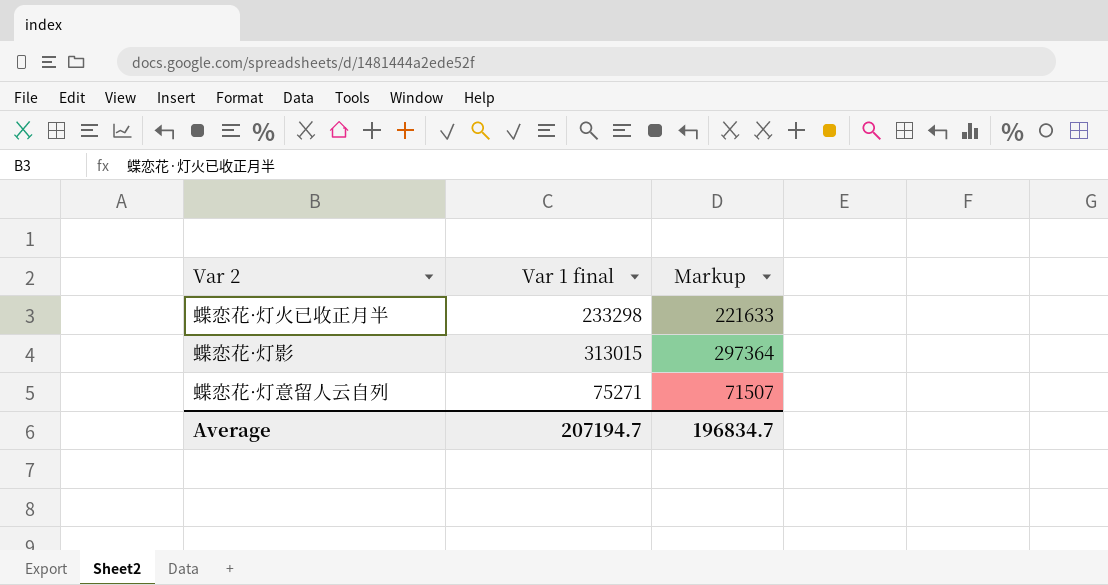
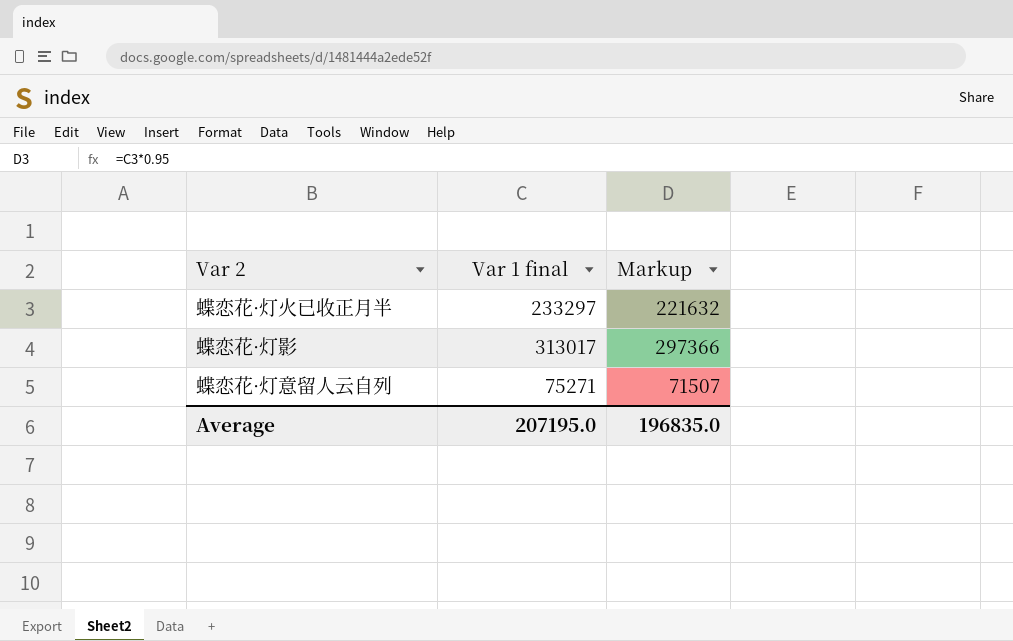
蝶恋花·灯火已收正月半 | Var 1 final: 233298 -> 233297
蝶恋花·灯火已收正月半 | Markup: 221633 -> 221632
蝶恋花·灯影 | Var 1 final: 313015 -> 313017
蝶恋花·灯影 | Markup: 297364 -> 297366
Average | Var 1 final: 207194.7 -> 207195.0
Average | Markup: 196834.7 -> 196835.0

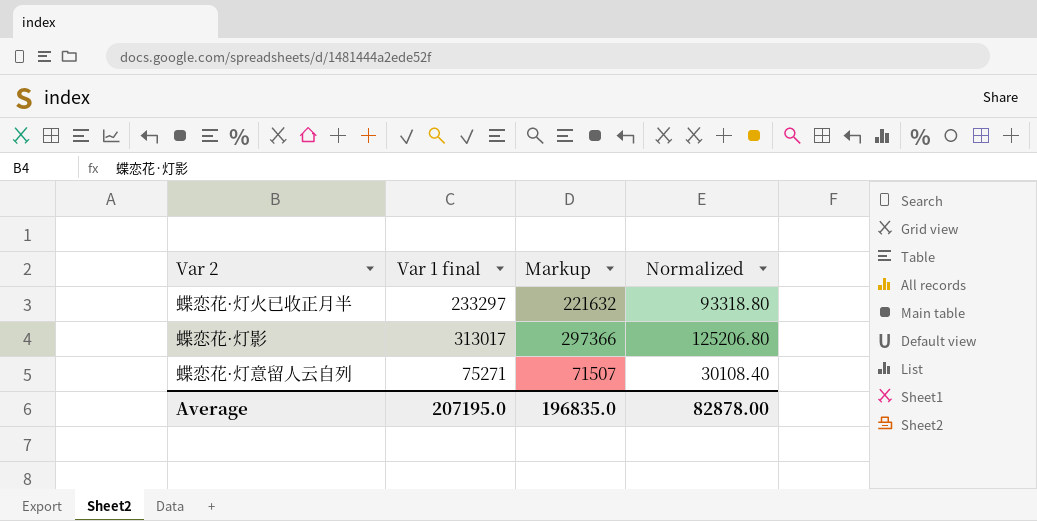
column Normalized | formula: none -> [Var 1 final] * 0.4

